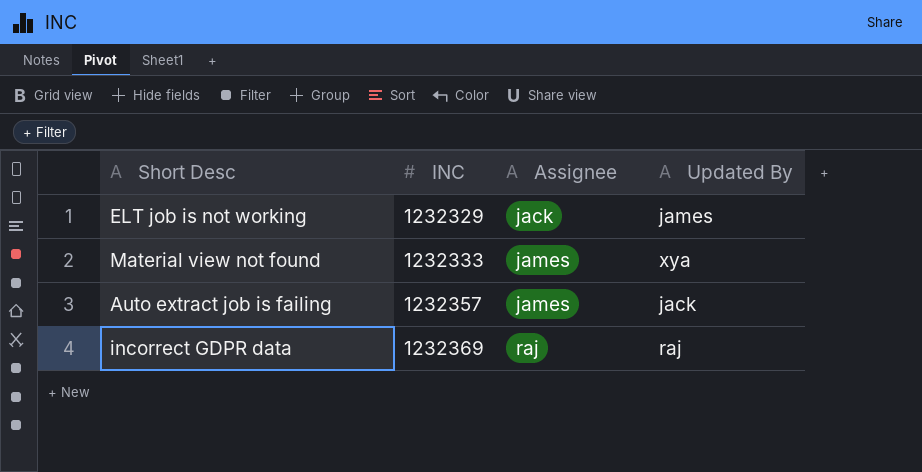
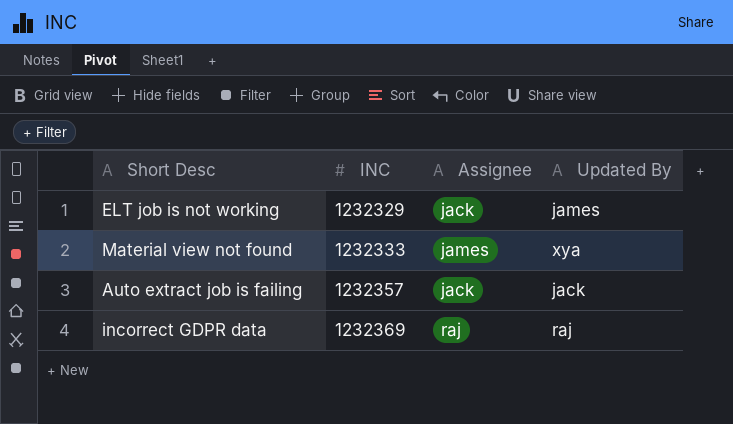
Auto extract job is failing | Assignee: james -> jack

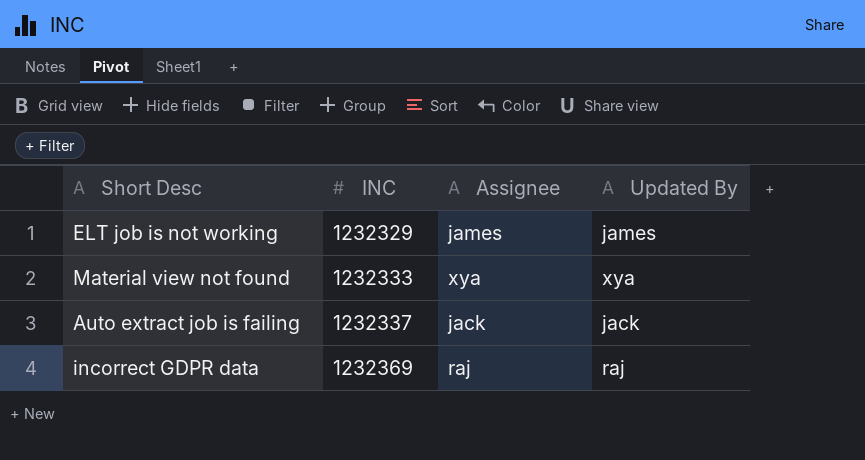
ELT job is not working | Assignee: jack -> james
Material view not found | Assignee: james -> xya
Auto extract job is failing | INC: 1232357 -> 1232337

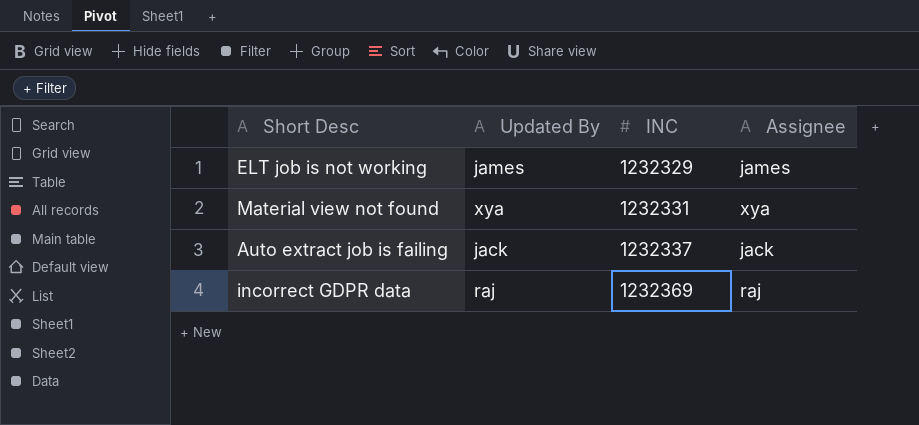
column Updated By | position: 4 -> 2
Material view not found | INC: 1232333 -> 1232331

